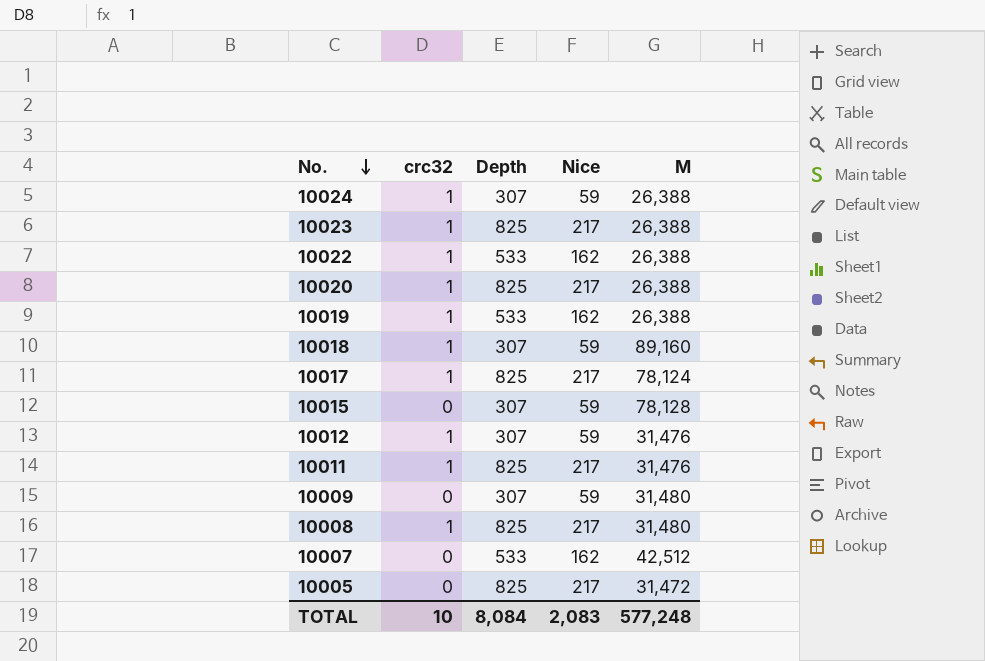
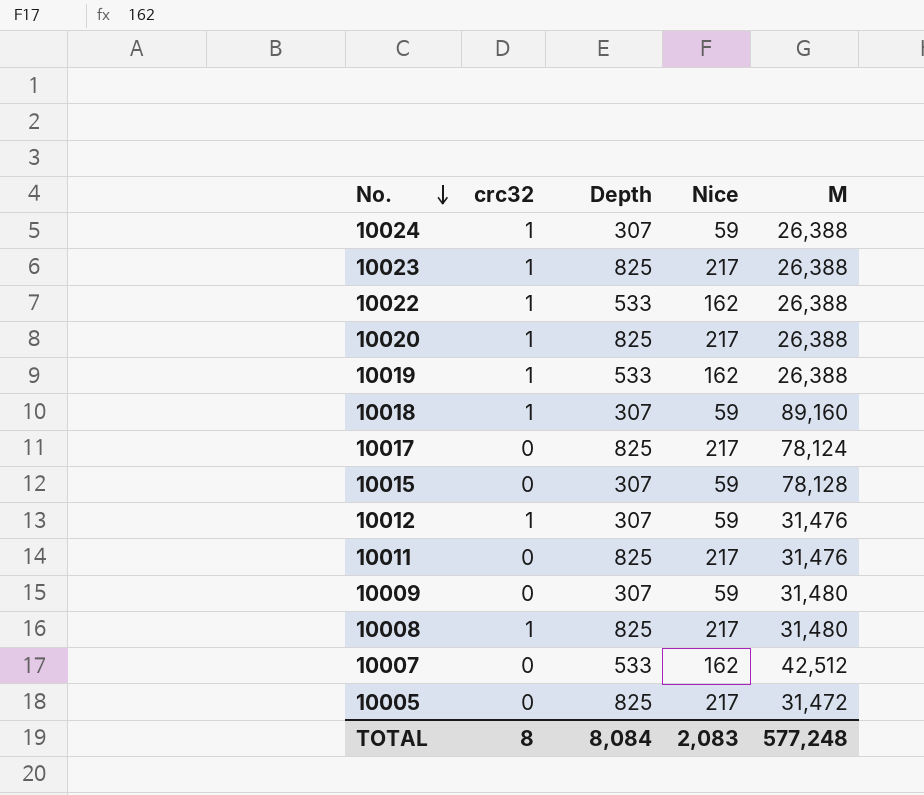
10017 | crc32: 1 -> 0
10011 | crc32: 1 -> 0
TOTAL | crc32: 10 -> 8

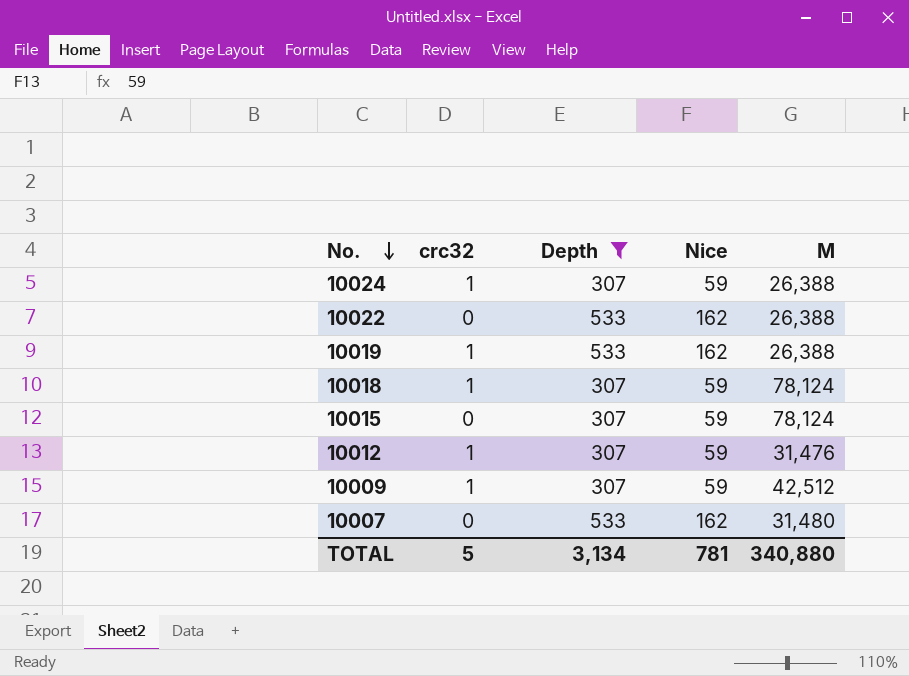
filter: none -> Depth != 825
10022 | crc32: 1 -> 0
10018 | M: 89,160 -> 78,124
10015 | M: 78,128 -> 78,124
10009 | crc32: 0 -> 1
10009 | M: 31,480 -> 42,512
10007 | M: 42,512 -> 31,480
TOTAL | crc32: 8 -> 5
TOTAL | Depth: 8,084 -> 3,134
TOTAL | Nice: 2,083 -> 781
TOTAL | M: 577,248 -> 340,880

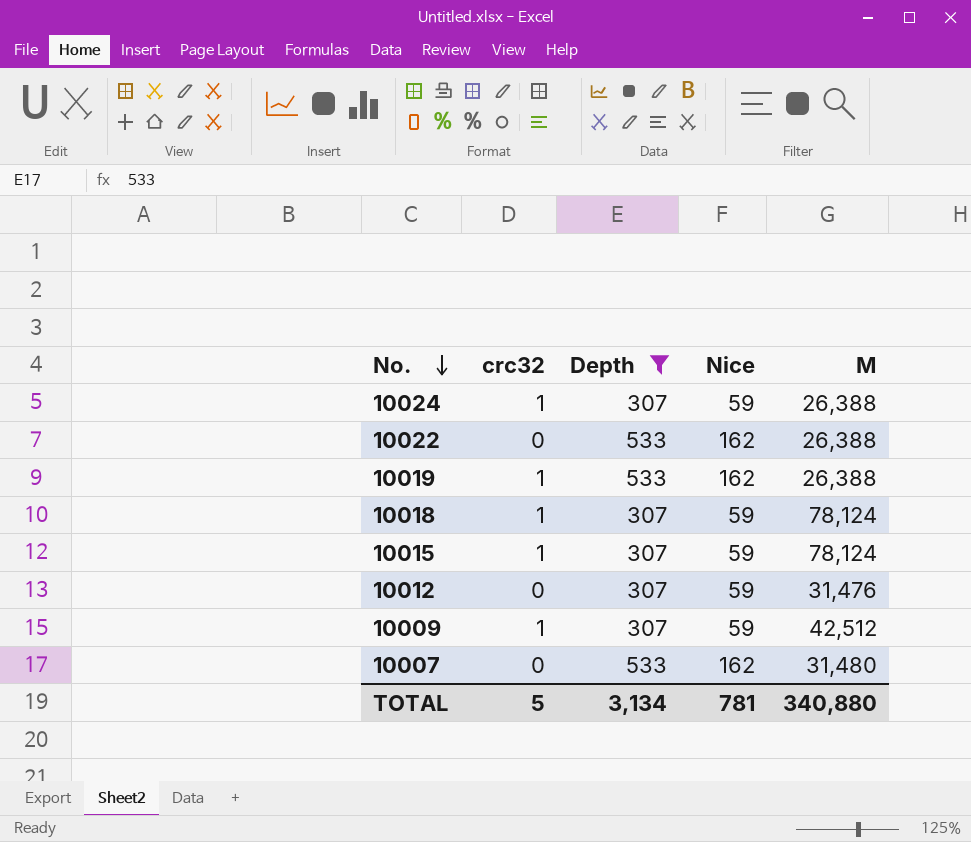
10015 | crc32: 0 -> 1
10012 | crc32: 1 -> 0

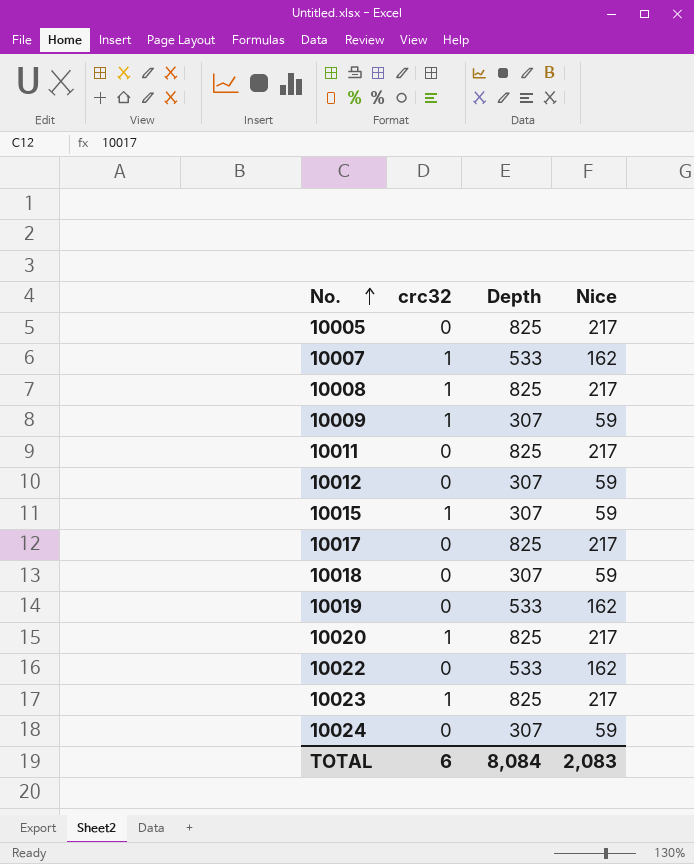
filter: Depth != 825 -> none
row order: No. descending -> No. ascending
column M | position: 5 -> none
10007 | crc32: 0 -> 1
10018 | crc32: 1 -> 0
10019 | crc32: 1 -> 0
10024 | crc32: 1 -> 0
TOTAL | crc32: 5 -> 6
TOTAL | Depth: 3,134 -> 8,084
TOTAL | Nice: 781 -> 2,083

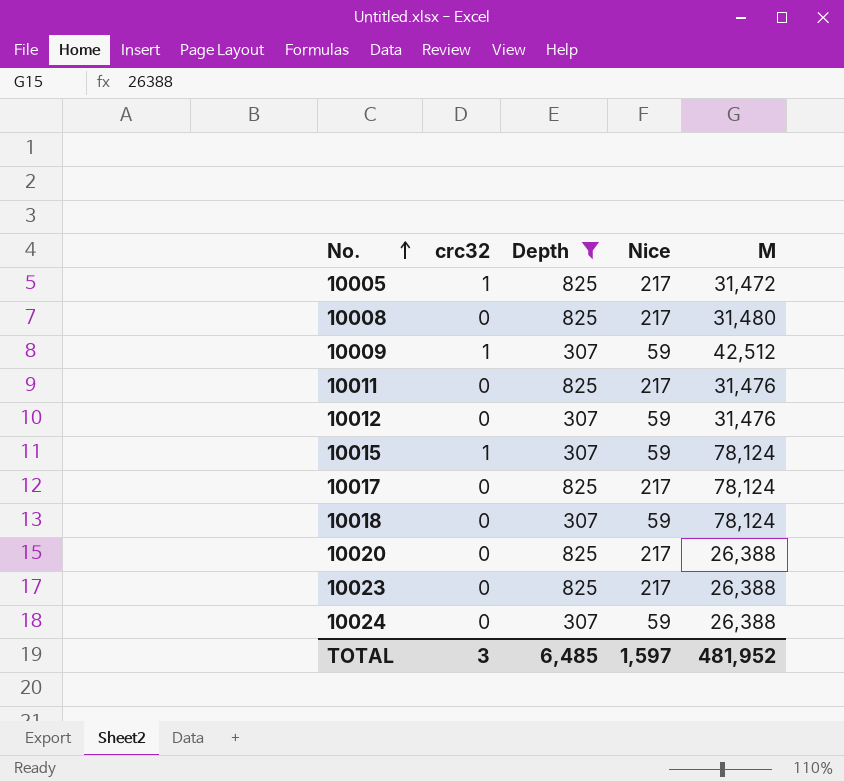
filter: none -> Depth != 533
column M | position: none -> 5
10005 | crc32: 0 -> 1
10008 | crc32: 1 -> 0
10020 | crc32: 1 -> 0
10023 | crc32: 1 -> 0
TOTAL | crc32: 6 -> 3
TOTAL | Depth: 8,084 -> 6,485
TOTAL | Nice: 2,083 -> 1,597

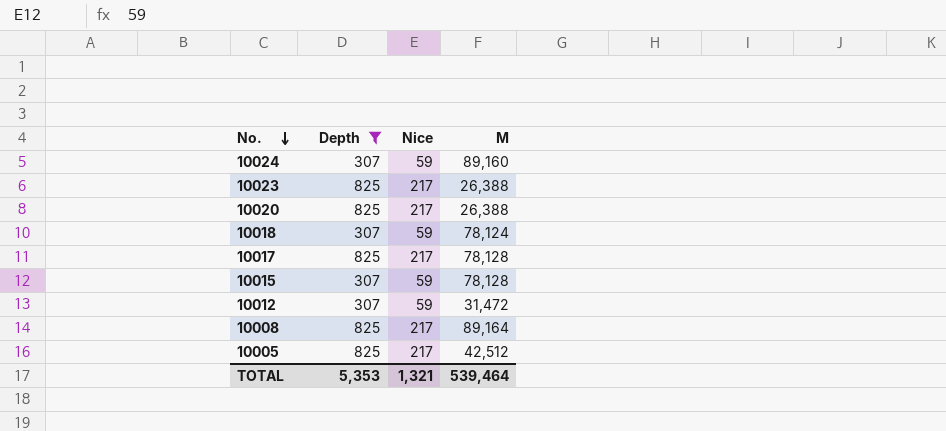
row order: No. ascending -> No. descending
column crc32 | position: 2 -> none
row 10009: 1 | 307 | 59 | 42,512 -> none
row 10011: 0 | 825 | 217 | 31,476 -> none
10024 | M: 26,388 -> 89,160
10017 | M: 78,124 -> 78,128
10015 | M: 78,124 -> 78,128
10012 | M: 31,476 -> 31,472
10008 | M: 31,480 -> 89,164
10005 | M: 31,472 -> 42,512
TOTAL | Depth: 6,485 -> 5,353
TOTAL | Nice: 1,597 -> 1,321
TOTAL | M: 481,952 -> 539,464

